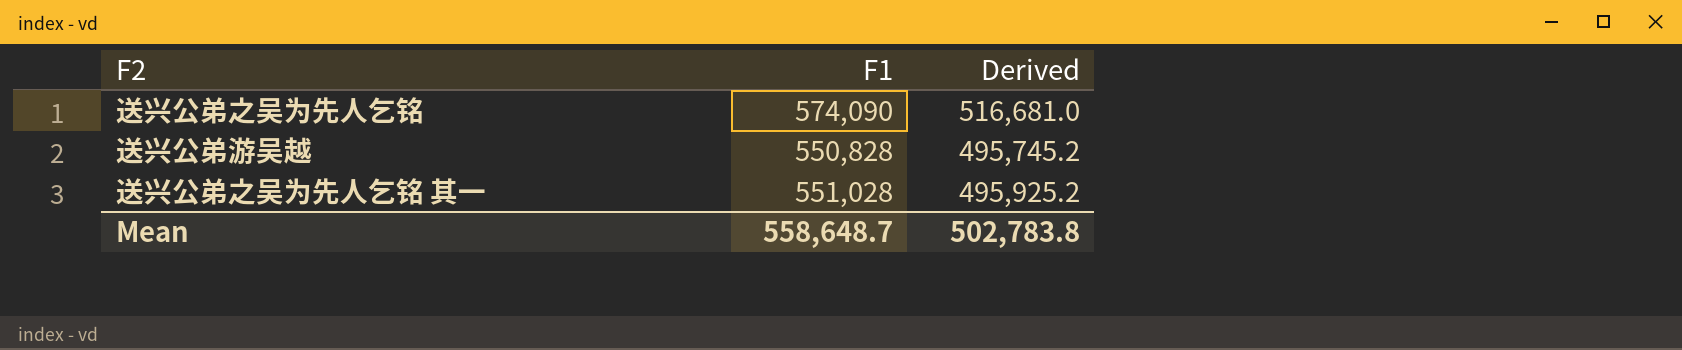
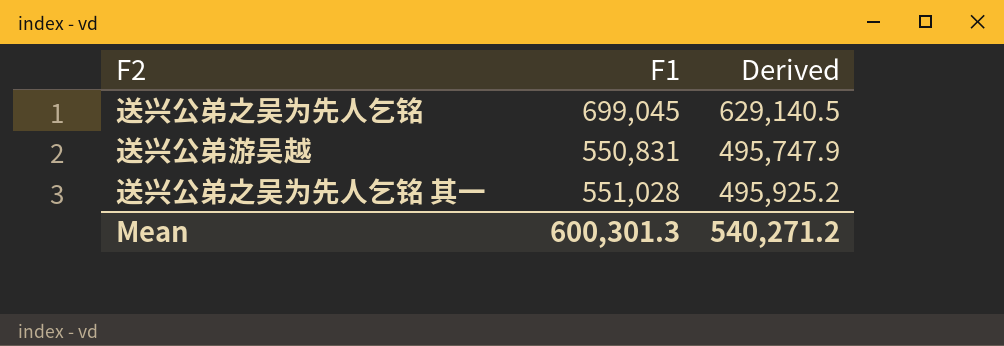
送兴公弟之吴为先人乞铭 | F1: 574,090 -> 699,045
送兴公弟之吴为先人乞铭 | Derived: 516,681.0 -> 629,140.5
送兴公弟游吴越 | F1: 550,828 -> 550,831
送兴公弟游吴越 | Derived: 495,745.2 -> 495,747.9
Mean | F1: 558,648.7 -> 600,301.3
Mean | Derived: 502,783.8 -> 540,271.2

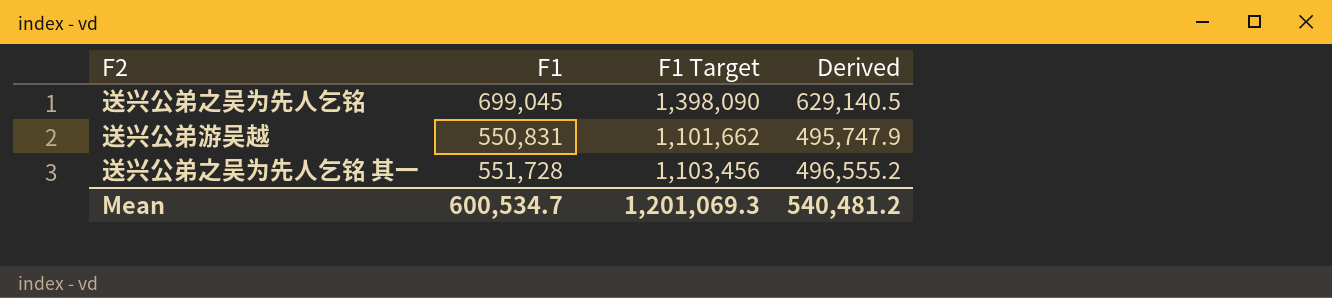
column F1 Target | formula: none -> [F1] * 2
送兴公弟之吴为先人乞铭 其一 | F1: 551,028 -> 551,728
送兴公弟之吴为先人乞铭 其一 | Derived: 495,925.2 -> 496,555.2
Mean | F1: 600,301.3 -> 600,534.7
Mean | Derived: 540,271.2 -> 540,481.2

